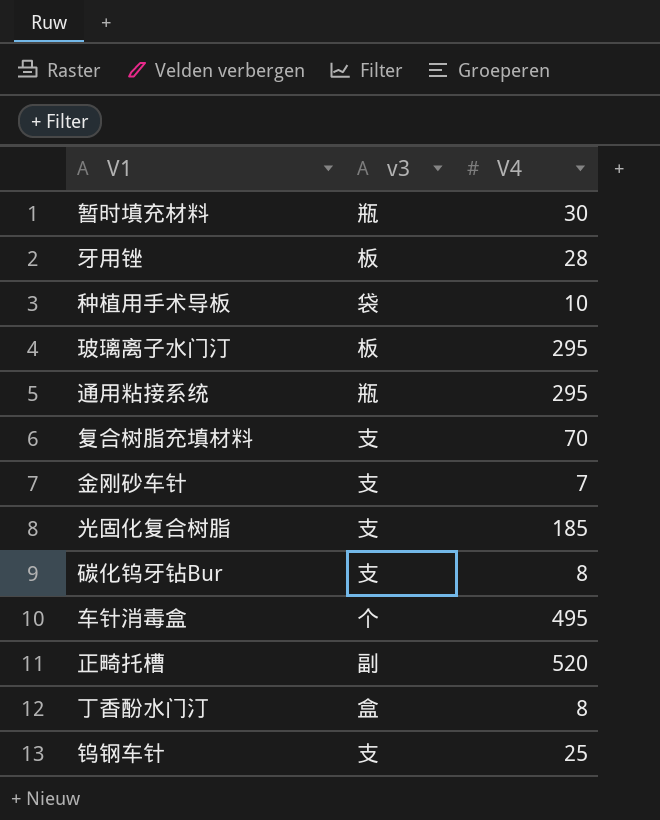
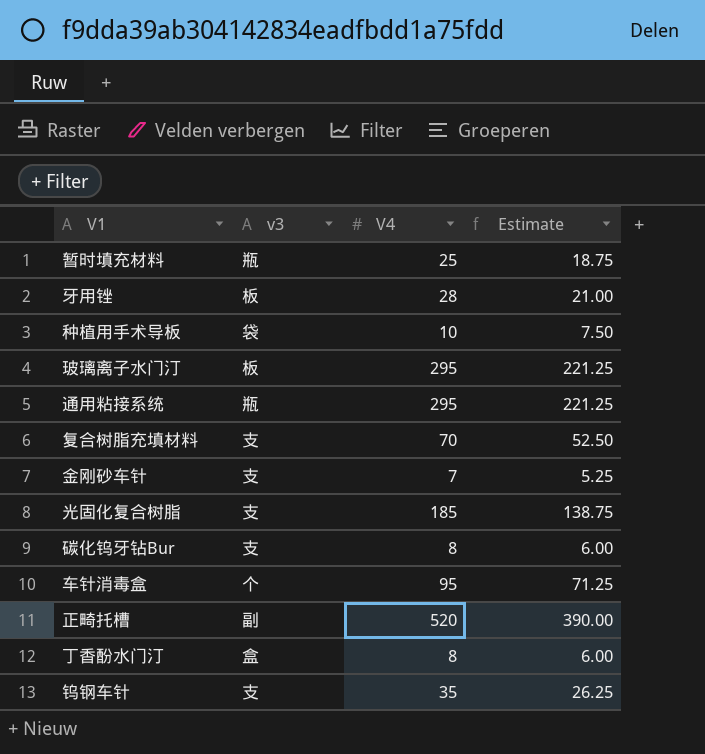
column Estimate | formula: none -> [V4] * 0.75
暂时填充材料 | V4: 30 -> 25
车针消毒盒 | V4: 495 -> 95
钨钢车针 | V4: 25 -> 35

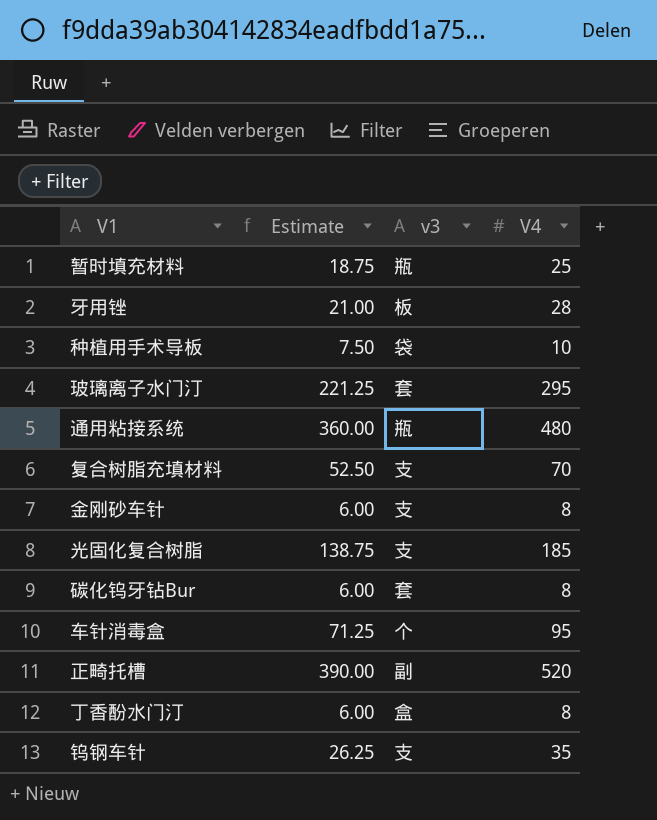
column Estimate | position: 4 -> 2
玻璃离子水门汀 | v3: 板 -> 套
通用粘接系统 | Estimate: 221.25 -> 360.00
通用粘接系统 | V4: 295 -> 480
金刚砂车针 | Estimate: 5.25 -> 6.00
金刚砂车针 | V4: 7 -> 8
碳化钨牙钻Bur | v3: 支 -> 套

